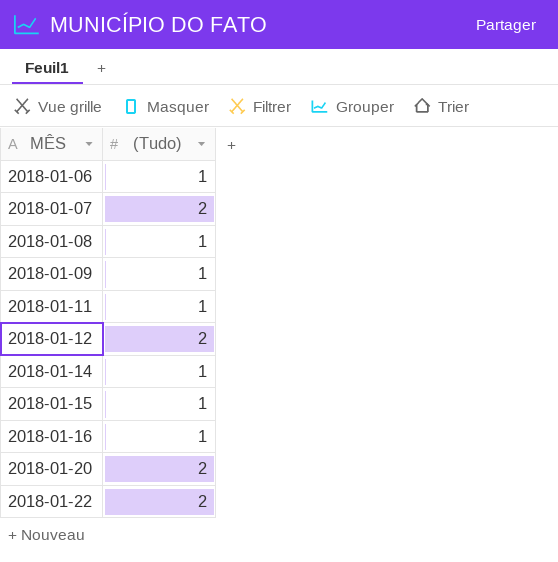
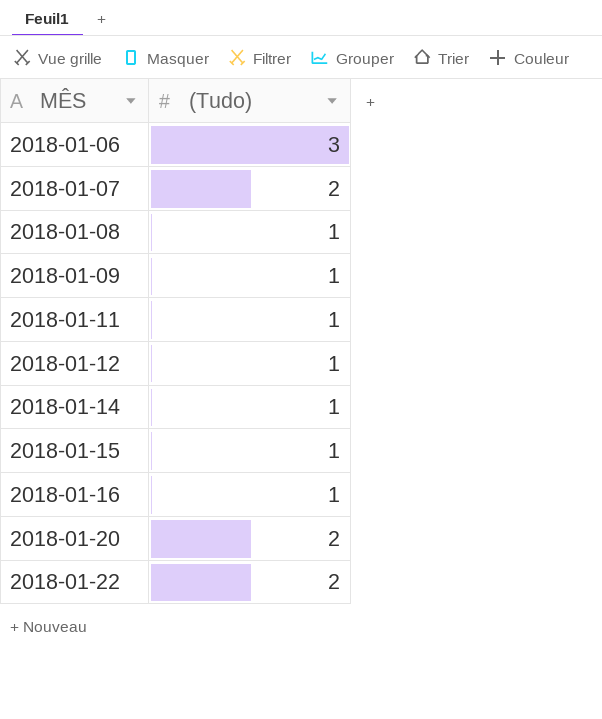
2018-01-06 | (Tudo): 1 -> 3
2018-01-12 | (Tudo): 2 -> 1

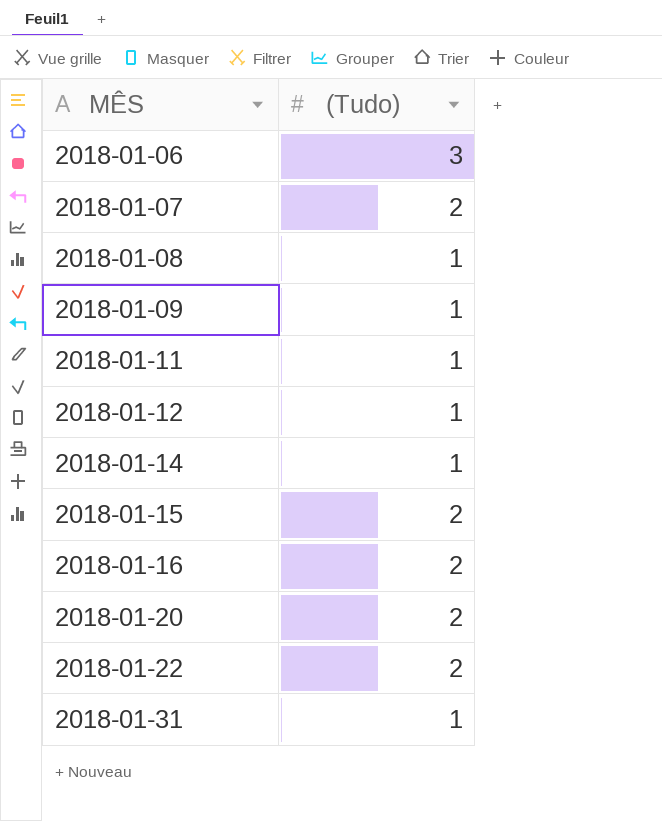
2018-01-15 | (Tudo): 1 -> 2
2018-01-16 | (Tudo): 1 -> 2
row 2018-01-31: none -> 1

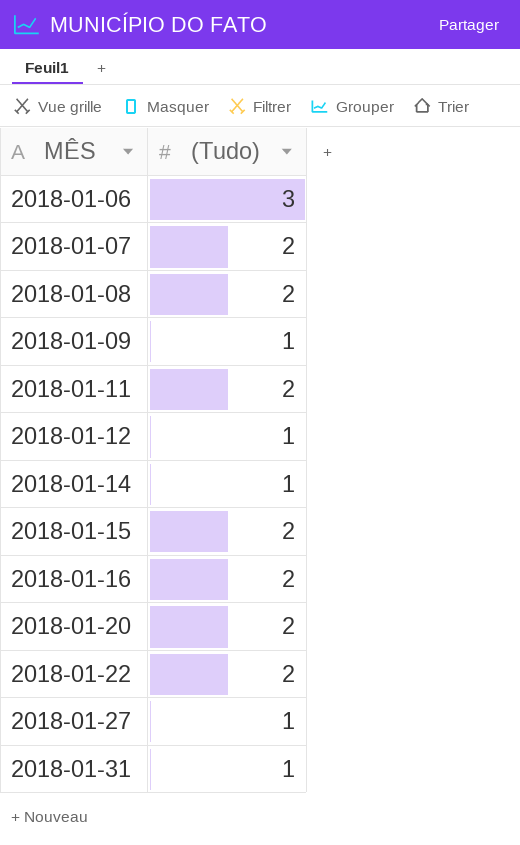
2018-01-08 | (Tudo): 1 -> 2
2018-01-11 | (Tudo): 1 -> 2
row 2018-01-27: none -> 1

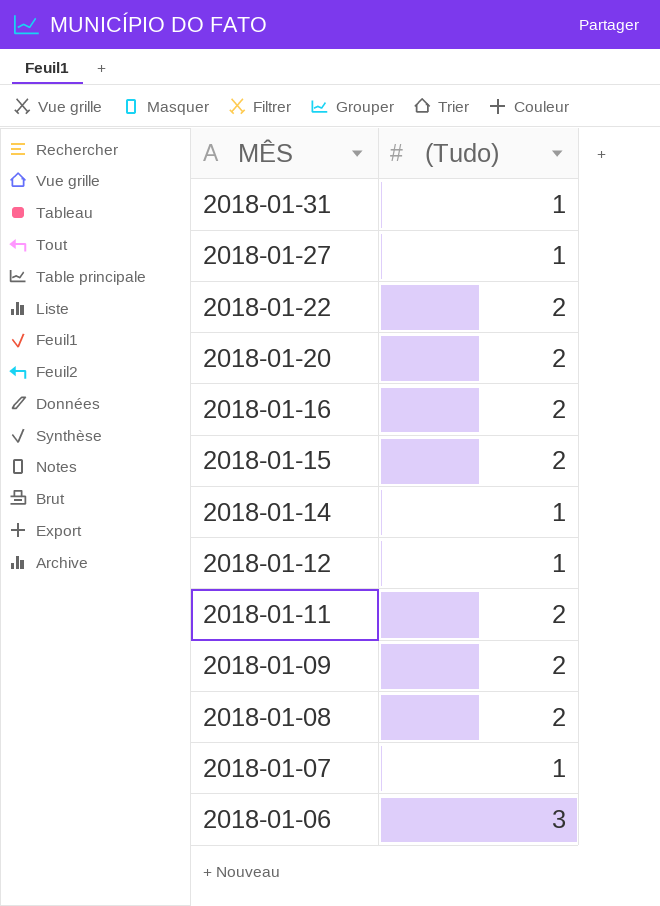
row order: MÊS ascending -> MÊS descending
2018-01-09 | (Tudo): 1 -> 2
2018-01-07 | (Tudo): 2 -> 1

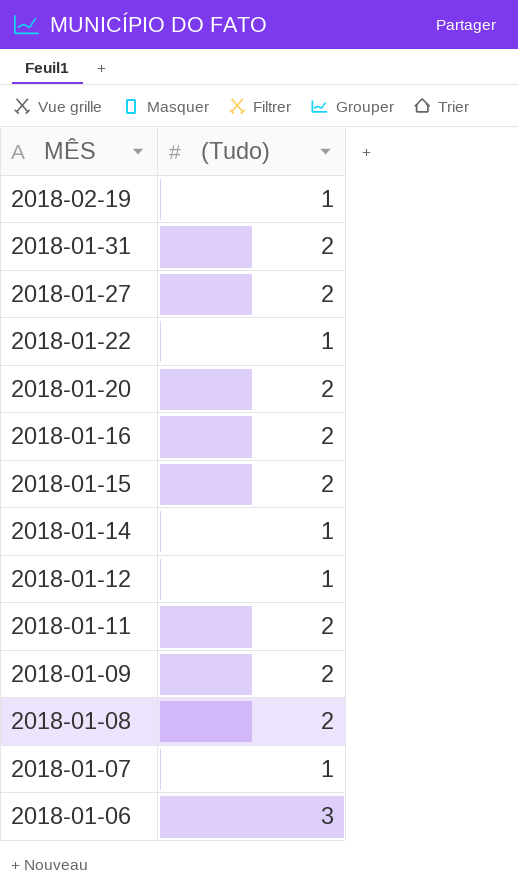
row 2018-02-19: none -> 1
2018-01-31 | (Tudo): 1 -> 2
2018-01-27 | (Tudo): 1 -> 2
2018-01-22 | (Tudo): 2 -> 1

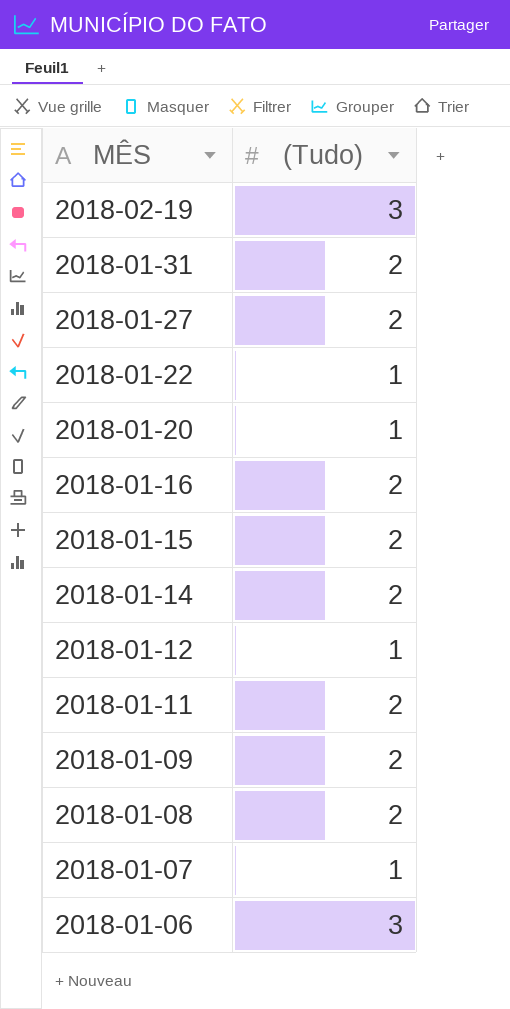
2018-02-19 | (Tudo): 1 -> 3
2018-01-20 | (Tudo): 2 -> 1
2018-01-14 | (Tudo): 1 -> 2

